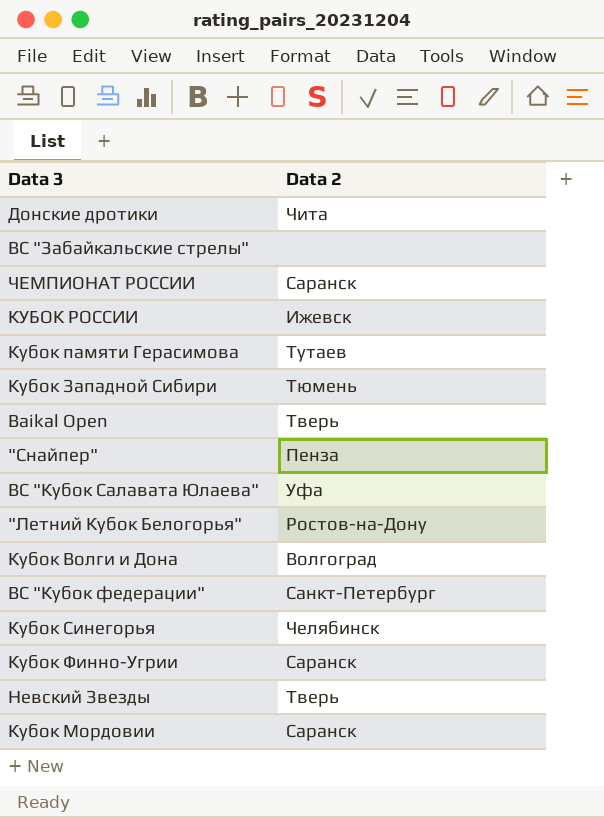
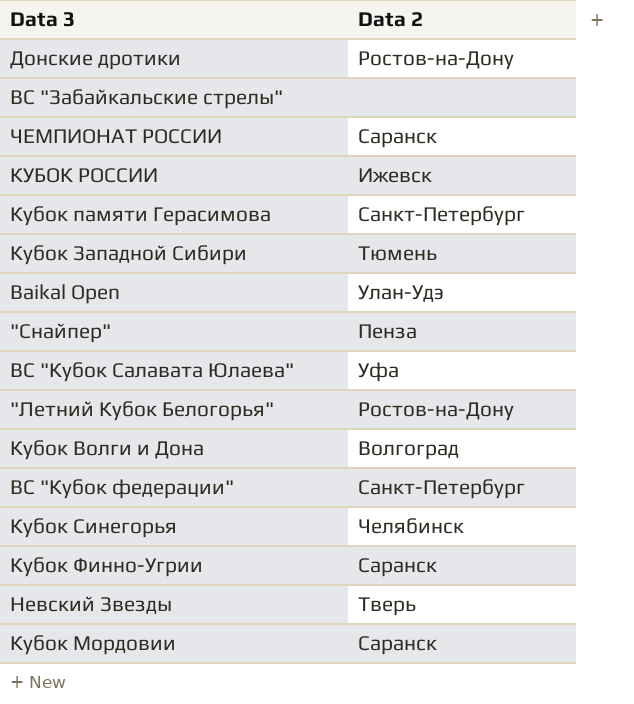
Донские дротики | Data 2: Чита -> Ростов-на-Дону
Кубок памяти Герасимова | Data 2: Тутаев -> Санкт-Петербург
Baikal Open | Data 2: Тверь -> Улан-Удэ

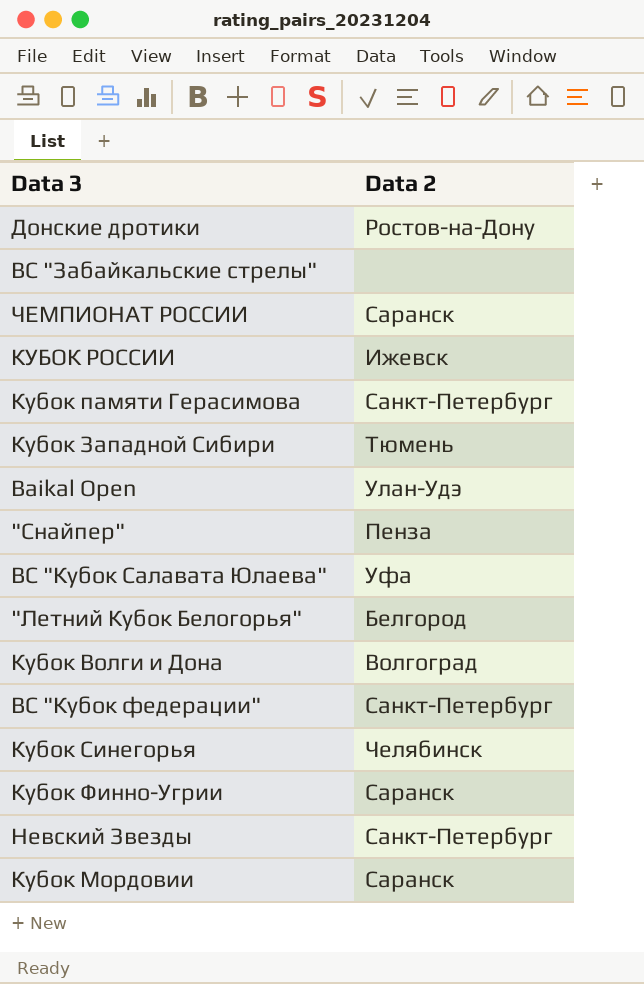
"Летний Кубок Белогорья" | Data 2: Ростов-на-Дону -> Белгород
Невский Звезды | Data 2: Тверь -> Санкт-Петербург

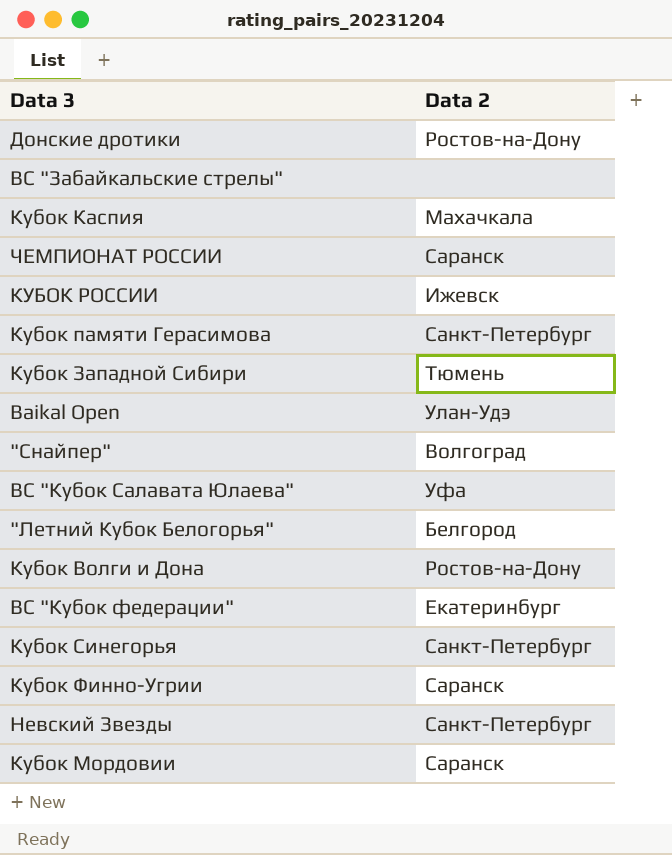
row Кубок Каспия: none -> Махачкала
"Снайпер" | Data 2: Пенза -> Волгоград
Кубок Волги и Дона | Data 2: Волгоград -> Ростов-на-Дону
ВС "Кубок федерации" | Data 2: Санкт-Петербург -> Екатеринбург
Кубок Синегорья | Data 2: Челябинск -> Санкт-Петербург

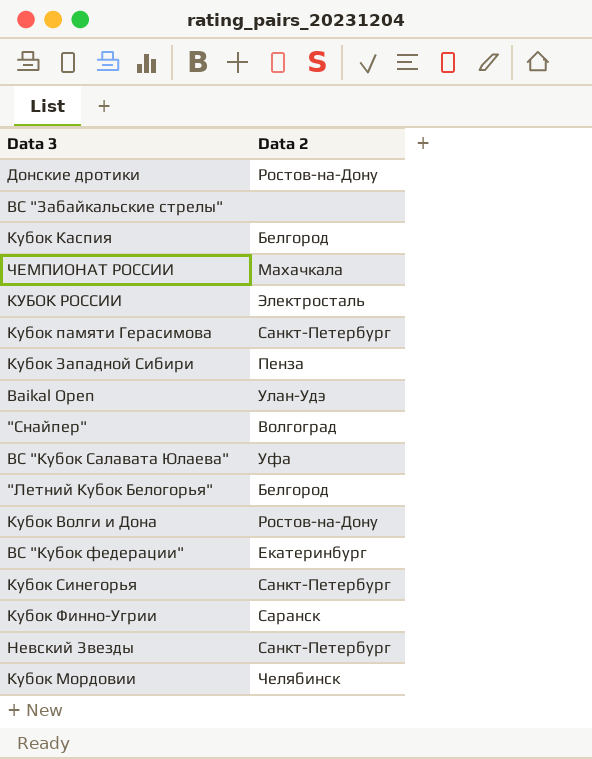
Кубок Каспия | Data 2: Махачкала -> Белгород
ЧЕМПИОНАТ РОССИИ | Data 2: Саранск -> Махачкала
КУБОК РОССИИ | Data 2: Ижевск -> Электросталь
Кубок Западной Сибири | Data 2: Тюмень -> Пенза
Кубок Мордовии | Data 2: Саранск -> Челябинск

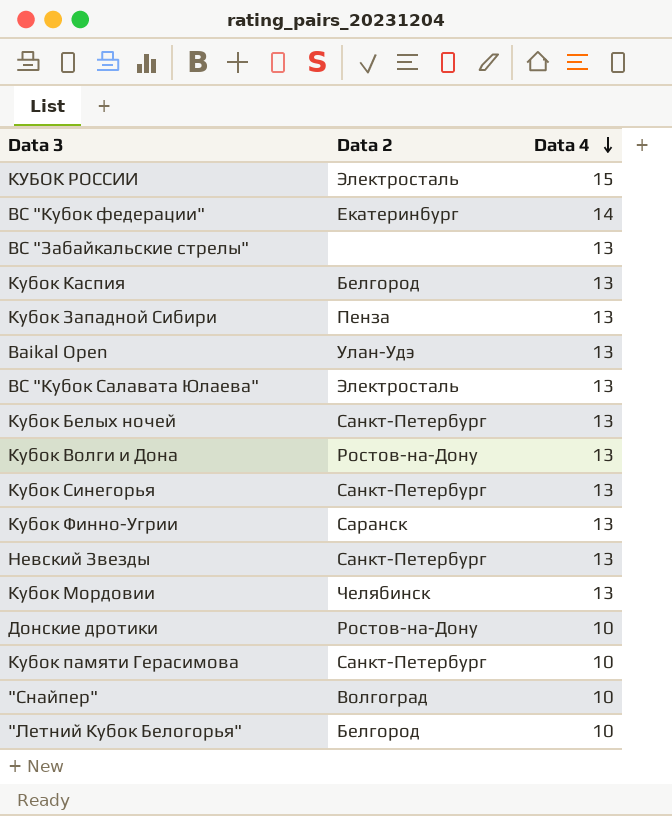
row order: none -> Data 4 descending
column Data 4 | position: none -> 3
row ЧЕМПИОНАТ РОССИИ: Махачкала -> none
ВС "Кубок Салавата Юлаева" | Data 2: Уфа -> Электросталь
row Кубок Белых ночей: none -> Санкт-Петербург | 13

